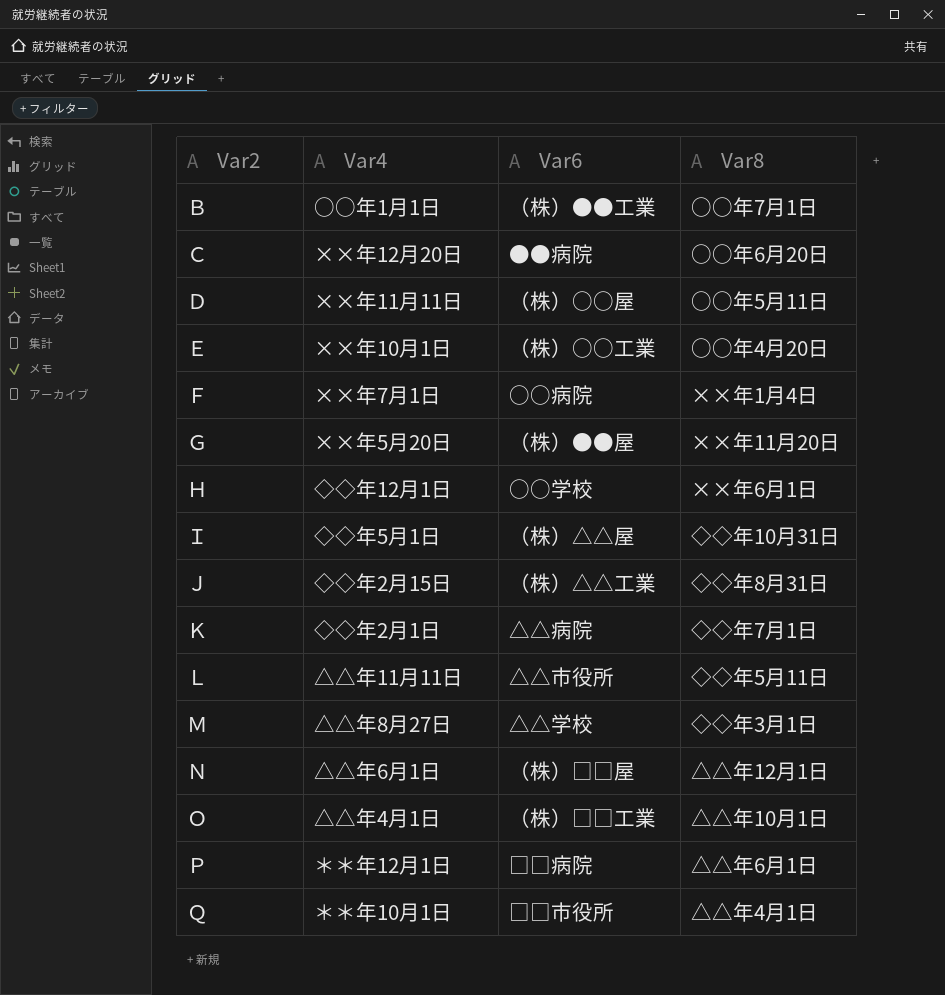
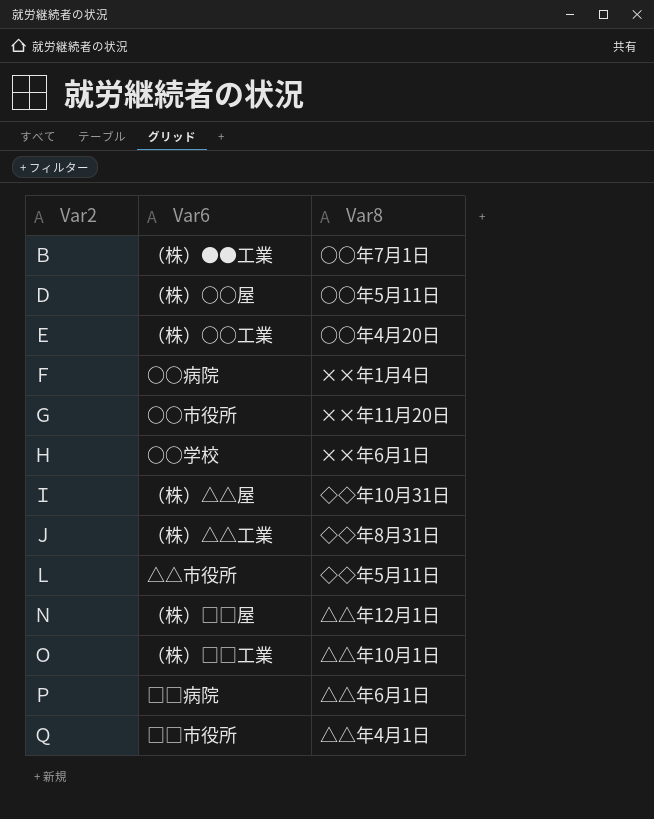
column Var4 | position: 2 -> none
row Ｃ: ××年12月20日 | ●●病院 | ○○年6月20日 -> none
row Ｋ: ◇◇年2月1日 | △△病院 | ◇◇年7月1日 -> none
row Ｍ: △△年8月27日 | △△学校 | ◇◇年3月1日 -> none
Ｇ | Var6: （株）●●屋 -> ○○市役所

